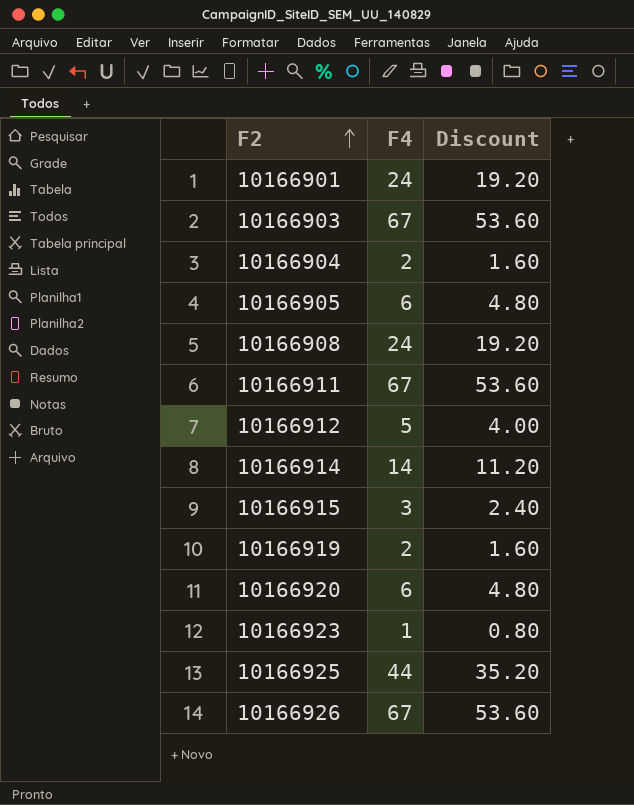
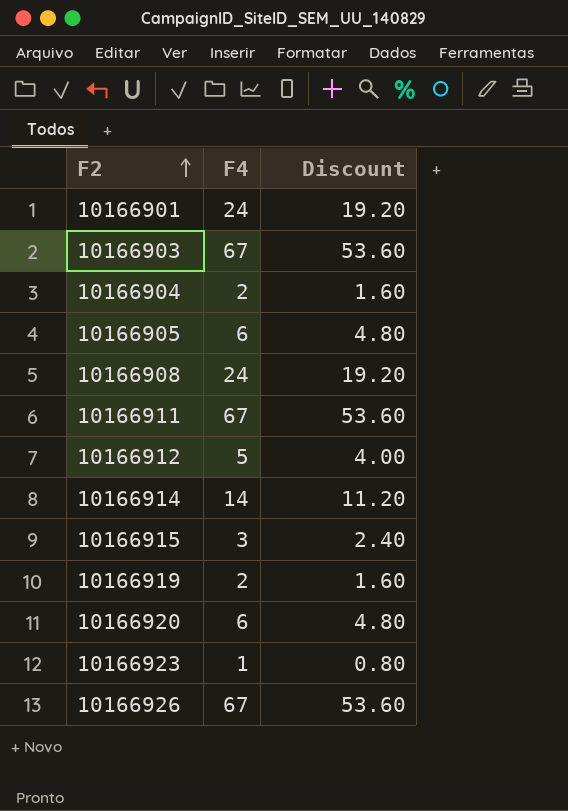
row 10166925: 44 | 35.20 -> none

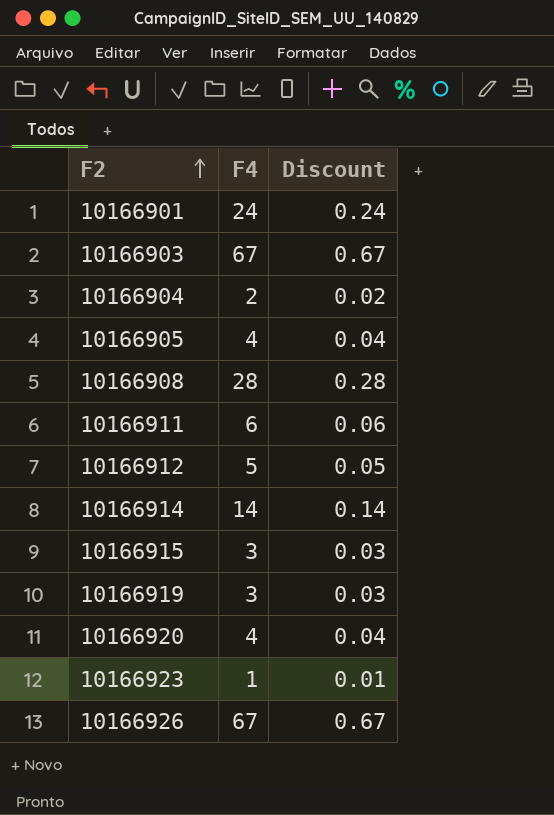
column Discount | formula: [F4] * 0.8 -> [F4] * 0.01
10166905 | F4: 6 -> 4
10166908 | F4: 24 -> 28
10166911 | F4: 67 -> 6
10166919 | F4: 2 -> 3
10166920 | F4: 6 -> 4

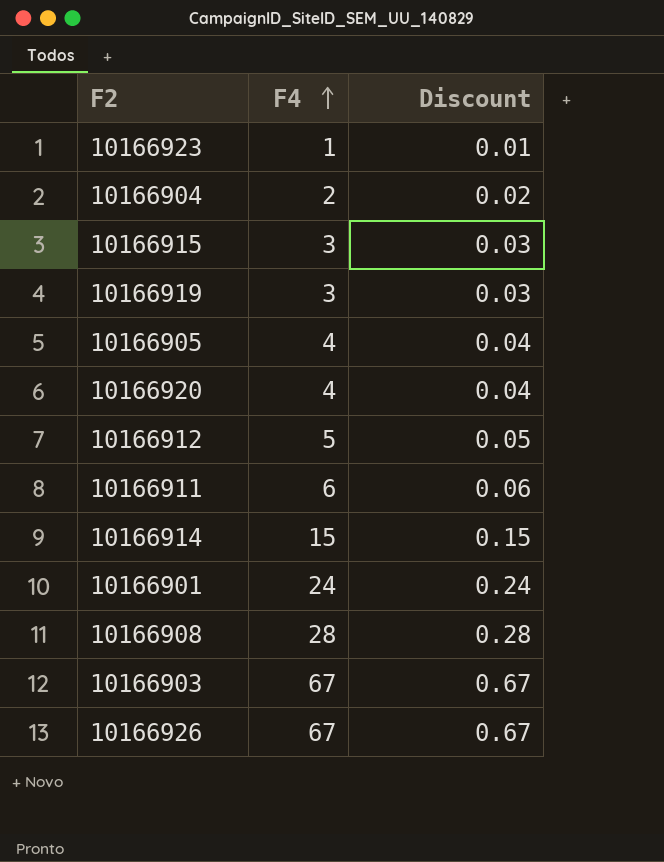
row order: F2 ascending -> F4 ascending
10166914 | F4: 14 -> 15
10166914 | Discount: 0.14 -> 0.15

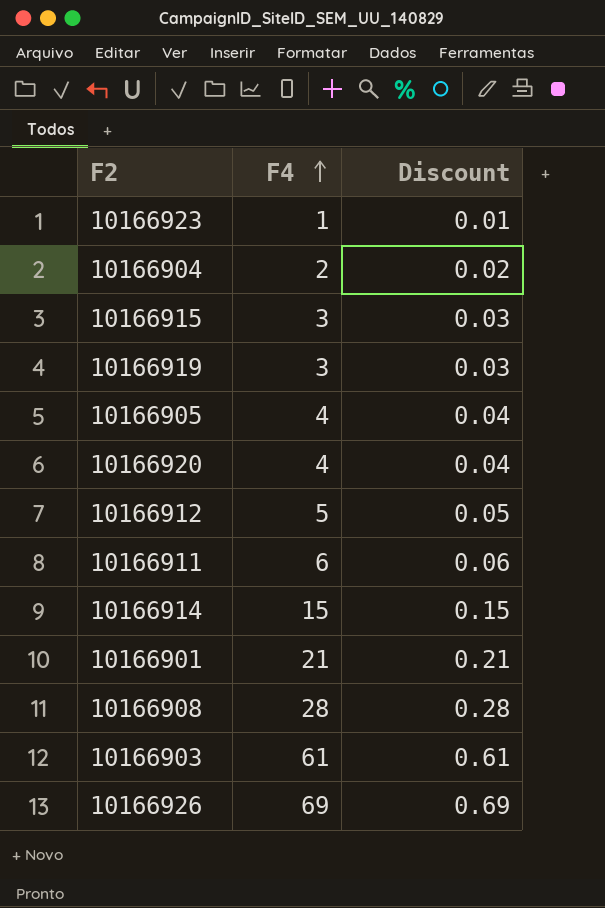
10166901 | F4: 24 -> 21
10166901 | Discount: 0.24 -> 0.21
10166903 | F4: 67 -> 61
10166903 | Discount: 0.67 -> 0.61
10166926 | F4: 67 -> 69
10166926 | Discount: 0.67 -> 0.69

